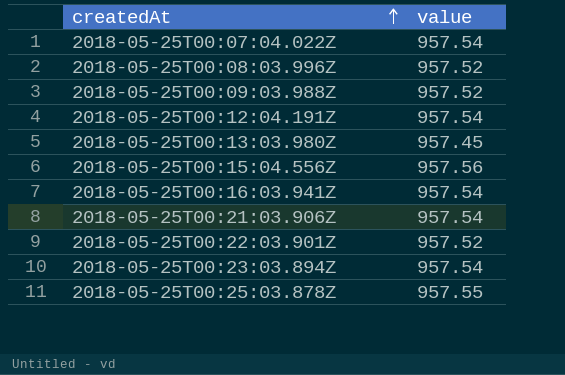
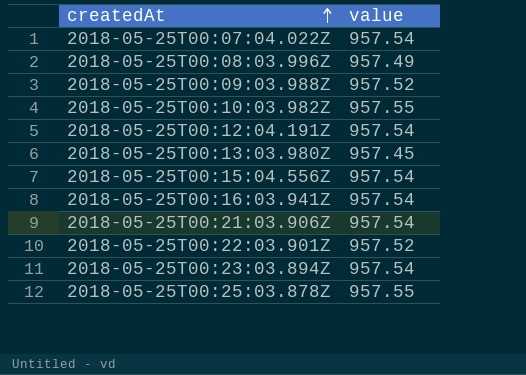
2018-05-25T00:08:03.996Z | value: 957.52 -> 957.49
row 2018-05-25T00:10:03.982Z: none -> 957.55
2018-05-25T00:15:04.556Z | value: 957.56 -> 957.54

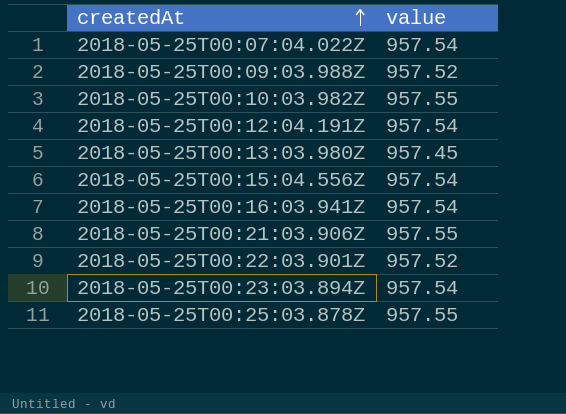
row 2018-05-25T00:08:03.996Z: 957.49 -> none
2018-05-25T00:21:03.906Z | value: 957.54 -> 957.55

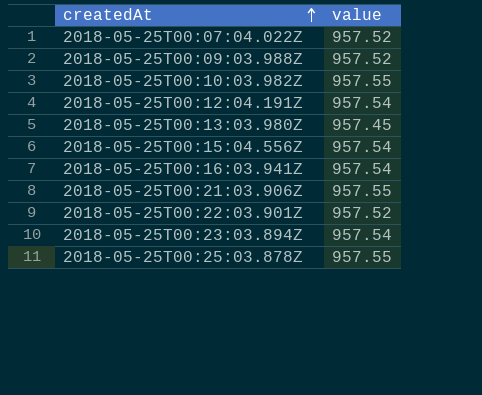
2018-05-25T00:07:04.022Z | value: 957.54 -> 957.52

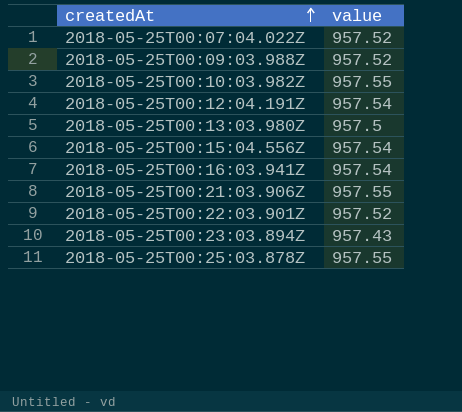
2018-05-25T00:13:03.980Z | value: 957.45 -> 957.5
2018-05-25T00:23:03.894Z | value: 957.54 -> 957.43

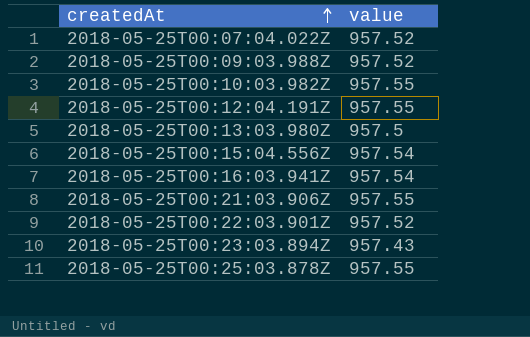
2018-05-25T00:12:04.191Z | value: 957.54 -> 957.55

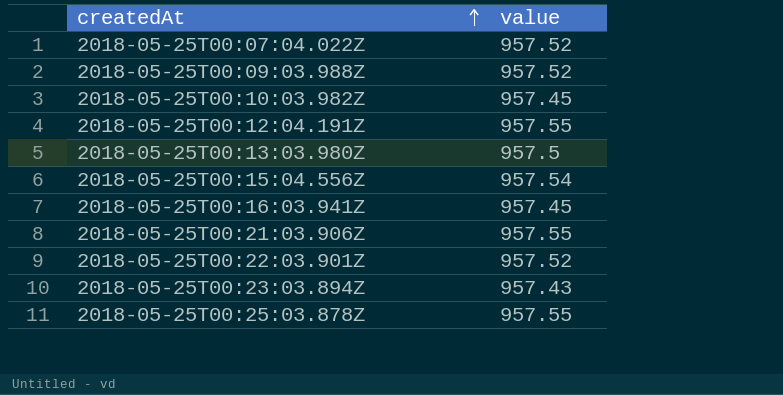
2018-05-25T00:10:03.982Z | value: 957.55 -> 957.45
2018-05-25T00:16:03.941Z | value: 957.54 -> 957.45

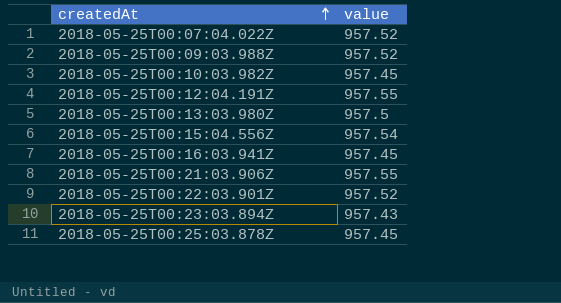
2018-05-25T00:25:03.878Z | value: 957.55 -> 957.45

